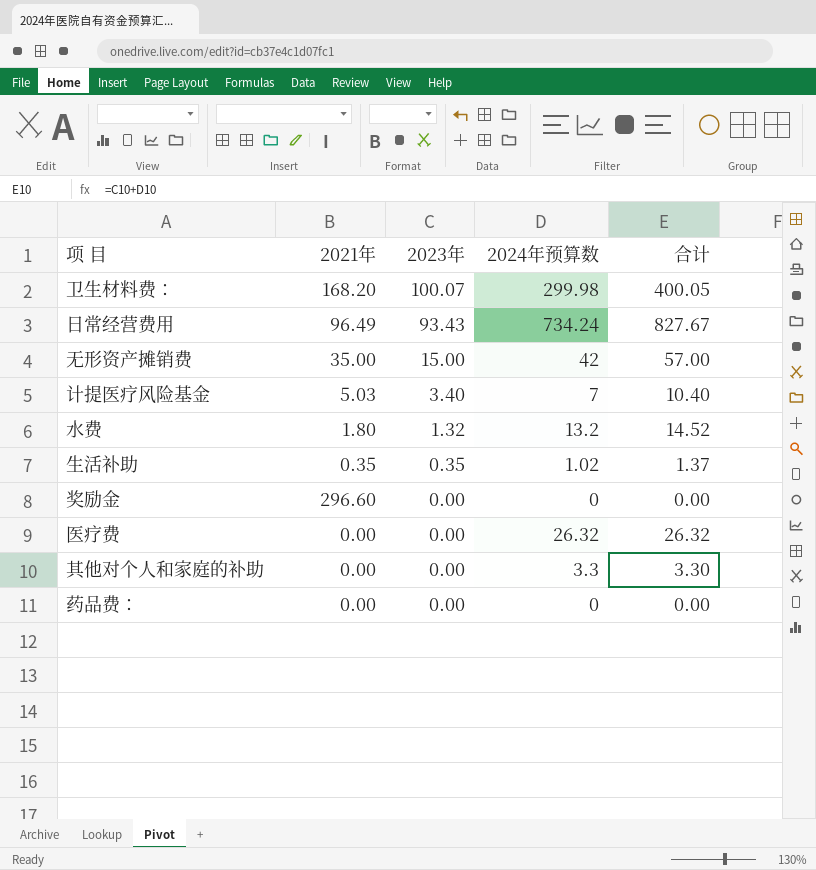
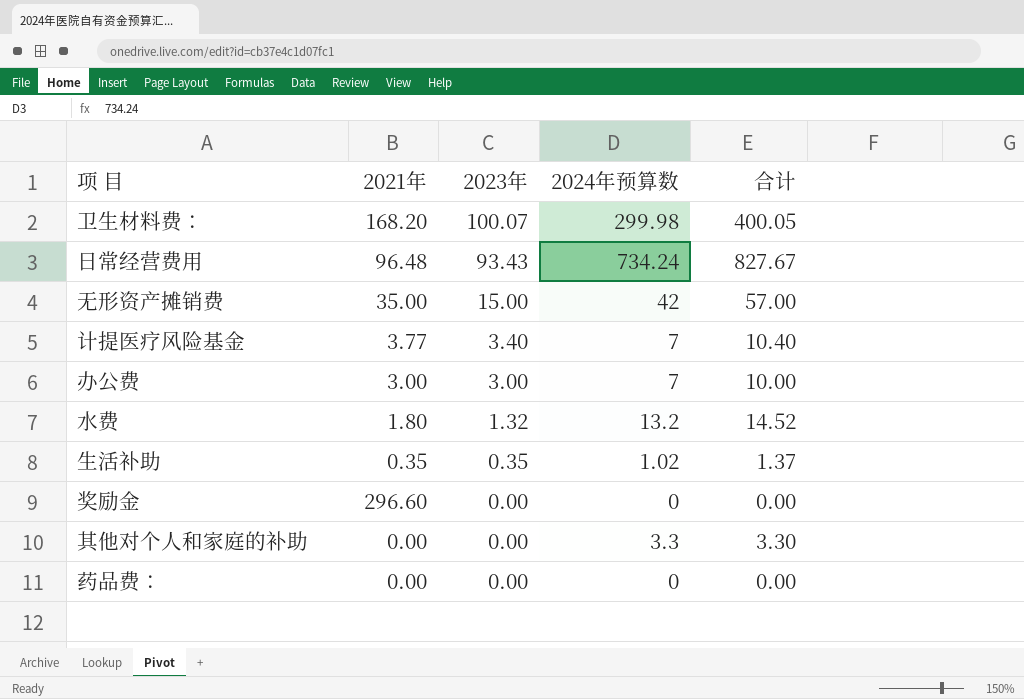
row 医疗费: 0.00 | 0.00 | 26.32 | 26.32 -> none
日常经营费用 | 2021年: 96.49 -> 96.48
计提医疗风险基金 | 2021年: 5.03 -> 3.77
row 办公费: none -> 3.00 | 3.00 | 7 | 10.00

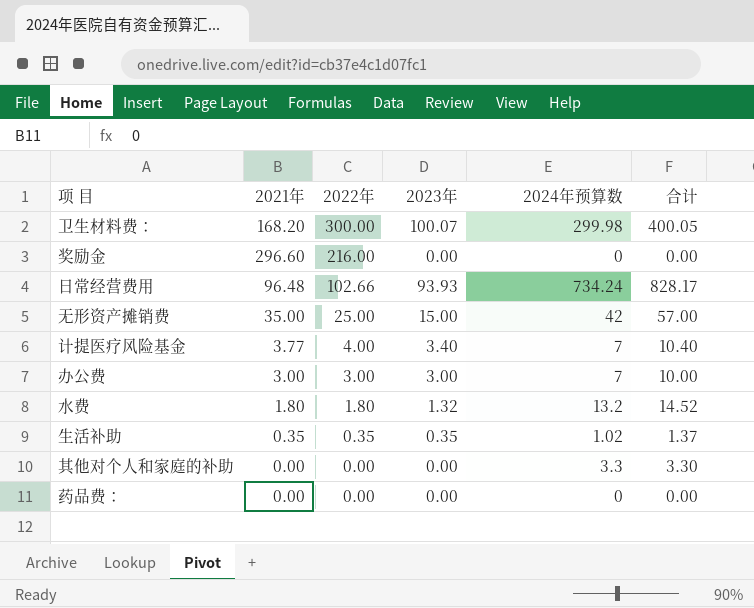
row order: 2023年 descending -> 2022年 descending
column 2022年 | position: none -> 3
日常经营费用 | 2023年: 93.43 -> 93.93
日常经营费用 | 合计: 827.67 -> 828.17

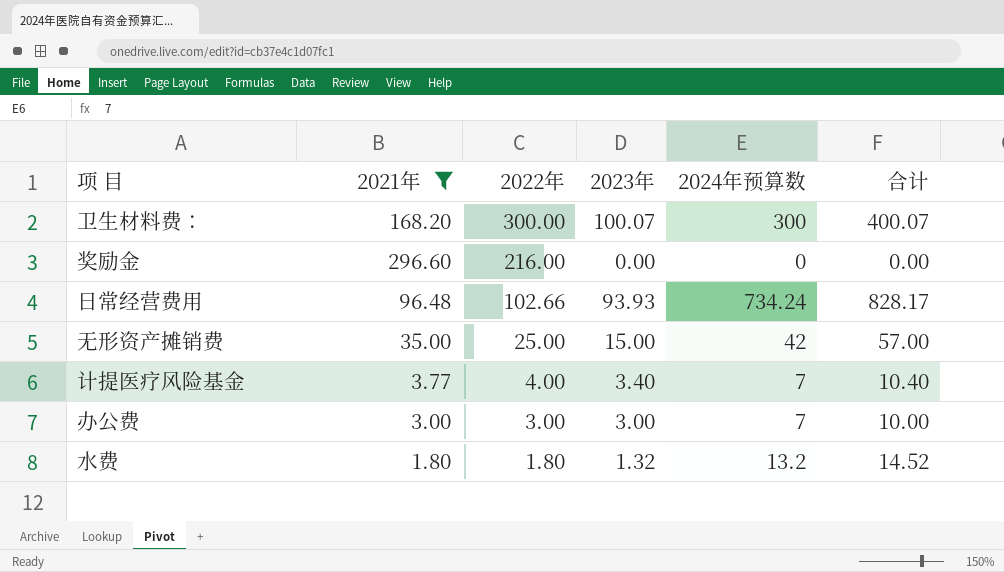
filter: none -> 2021年 >= 1.80
卫生材料费： | 2024年预算数: 299.98 -> 300
卫生材料费： | 合计: 400.05 -> 400.07

